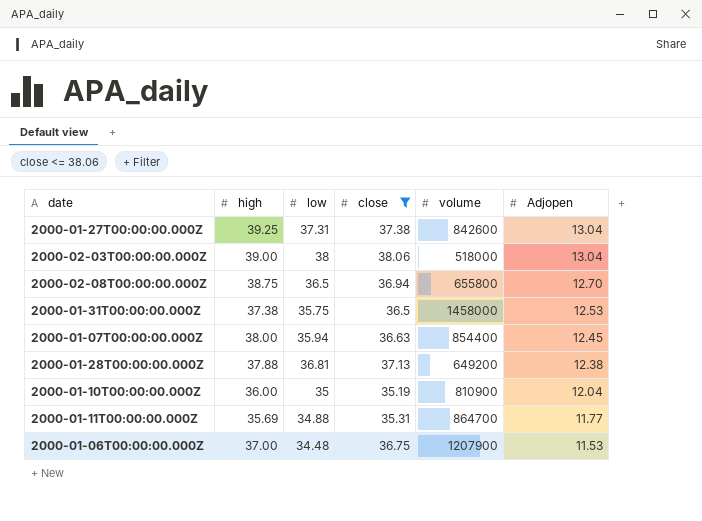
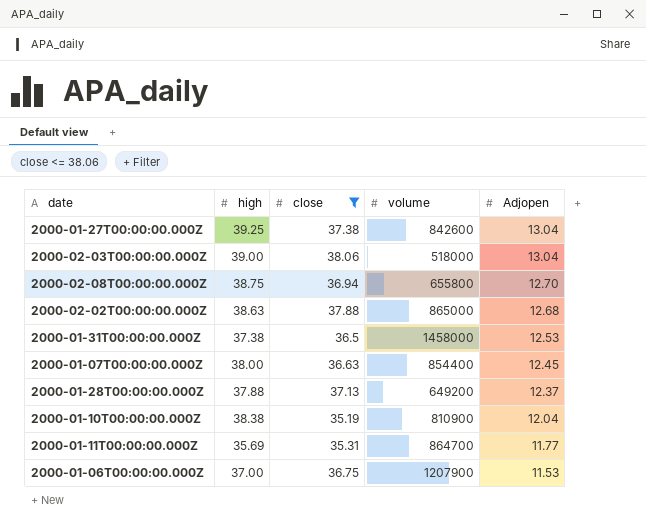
column low | position: 3 -> none
row 2000-02-02T00:00:00.000Z: none -> 38.63 | 37.88 | 865000 | 12.68
2000-01-28T00:00:00.000Z | Adjopen: 12.38 -> 12.37
2000-01-10T00:00:00.000Z | high: 36.00 -> 38.38

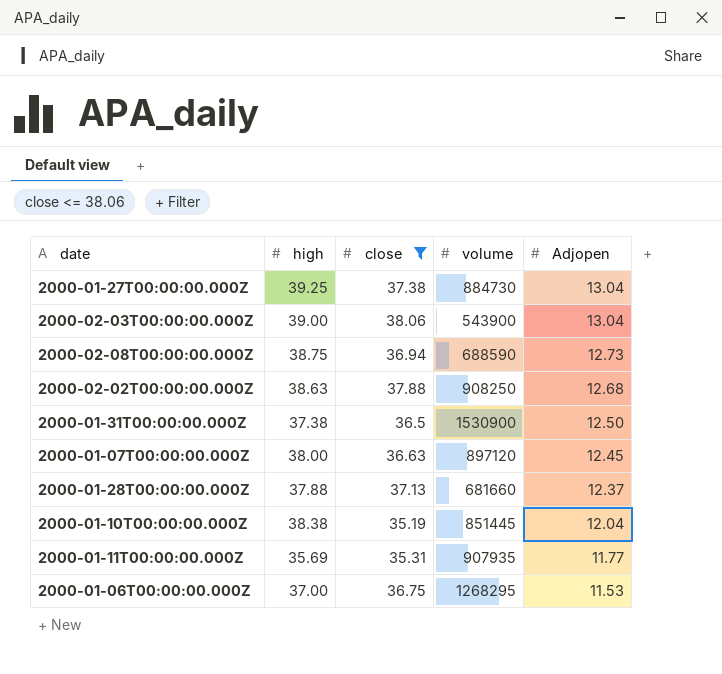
2000-01-27T00:00:00.000Z | volume: 842600 -> 884730
2000-02-03T00:00:00.000Z | volume: 518000 -> 543900
2000-02-08T00:00:00.000Z | volume: 655800 -> 688590
2000-02-08T00:00:00.000Z | Adjopen: 12.70 -> 12.73
2000-02-02T00:00:00.000Z | volume: 865000 -> 908250
2000-01-31T00:00:00.000Z | volume: 1458000 -> 1530900
2000-01-31T00:00:00.000Z | Adjopen: 12.53 -> 12.50
2000-01-07T00:00:00.000Z | volume: 854400 -> 897120
2000-01-28T00:00:00.000Z | volume: 649200 -> 681660
2000-01-10T00:00:00.000Z | volume: 810900 -> 851445
2000-01-11T00:00:00.000Z | volume: 864700 -> 907935
2000-01-06T00:00:00.000Z | volume: 1207900 -> 1268295

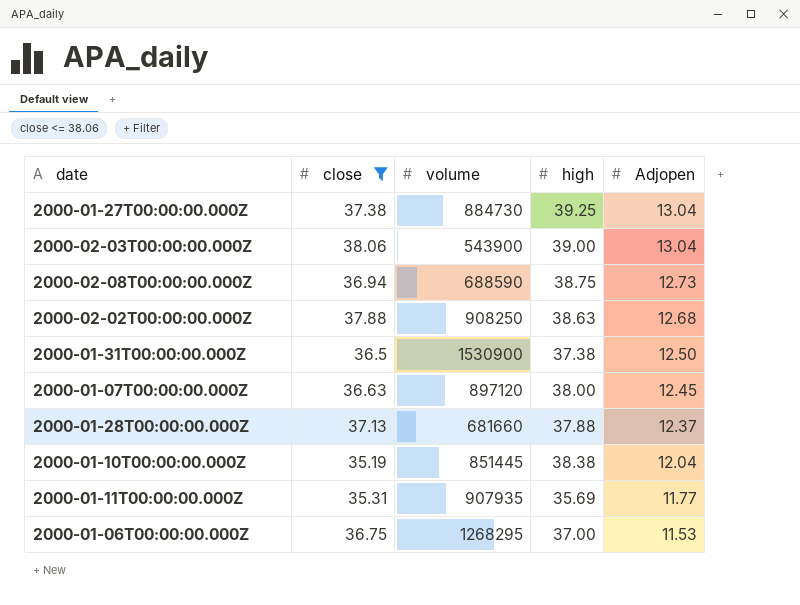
column high | position: 2 -> 4

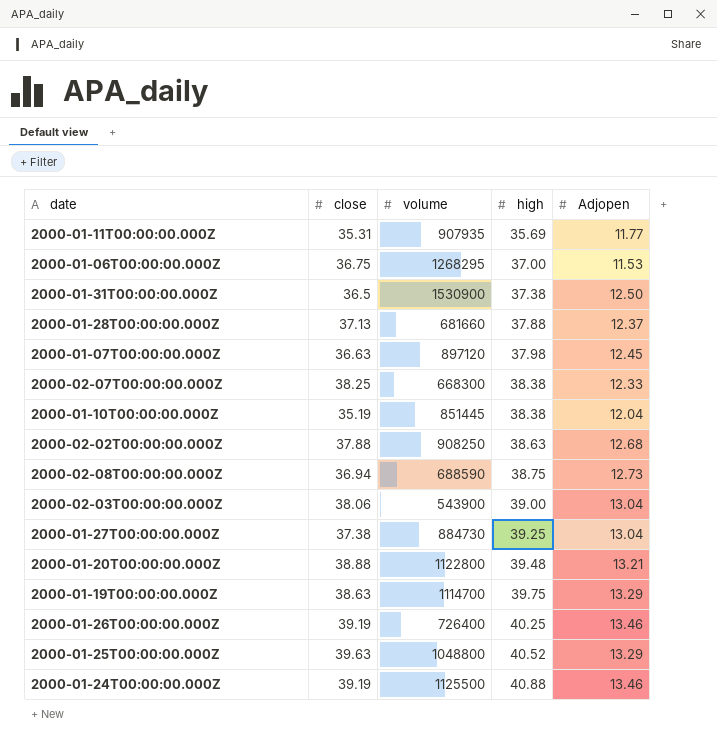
filter: close <= 38.06 -> none
row order: Adjopen descending -> high ascending
2000-01-07T00:00:00.000Z | high: 38.00 -> 37.98

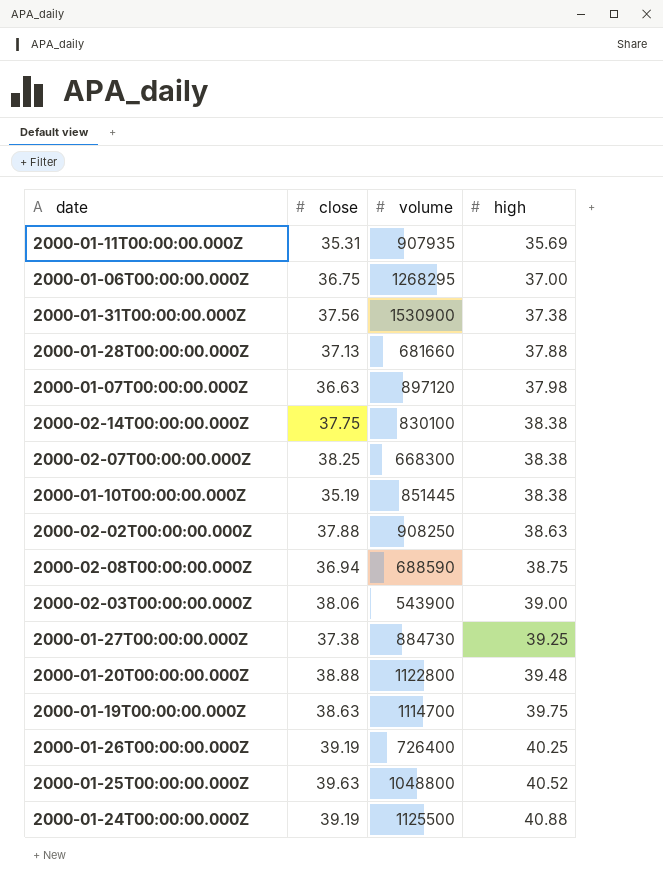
column Adjopen | position: 5 -> none
2000-01-31T00:00:00.000Z | close: 36.5 -> 37.56
row 2000-02-14T00:00:00.000Z: none -> 37.75 | 830100 | 38.38

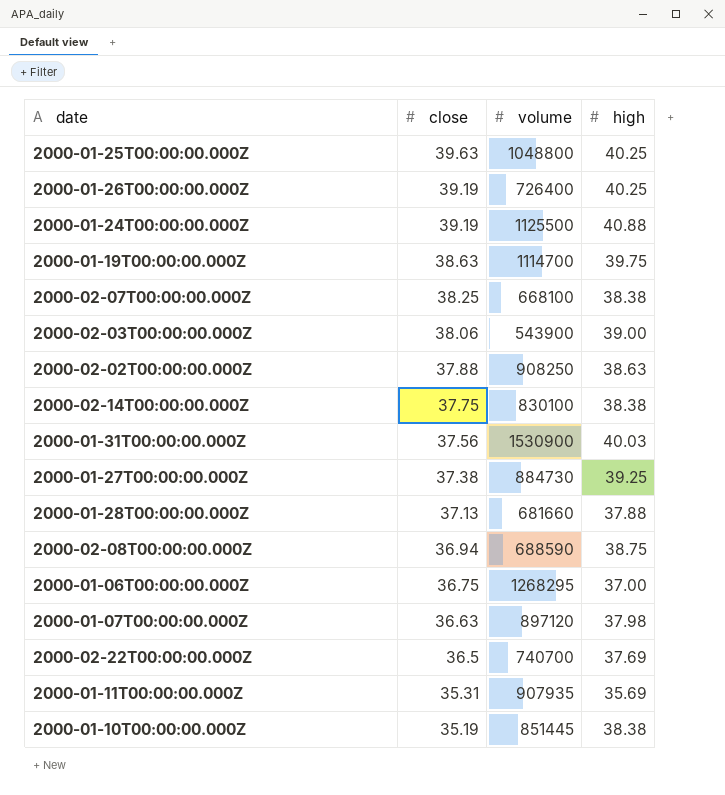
row order: high ascending -> close descending
row 2000-01-20T00:00:00.000Z: 38.88 | 1122800 | 39.48 -> none
2000-01-25T00:00:00.000Z | high: 40.52 -> 40.25
2000-02-07T00:00:00.000Z | volume: 668300 -> 668100
2000-01-31T00:00:00.000Z | high: 37.38 -> 40.03
row 2000-02-22T00:00:00.000Z: none -> 36.5 | 740700 | 37.69

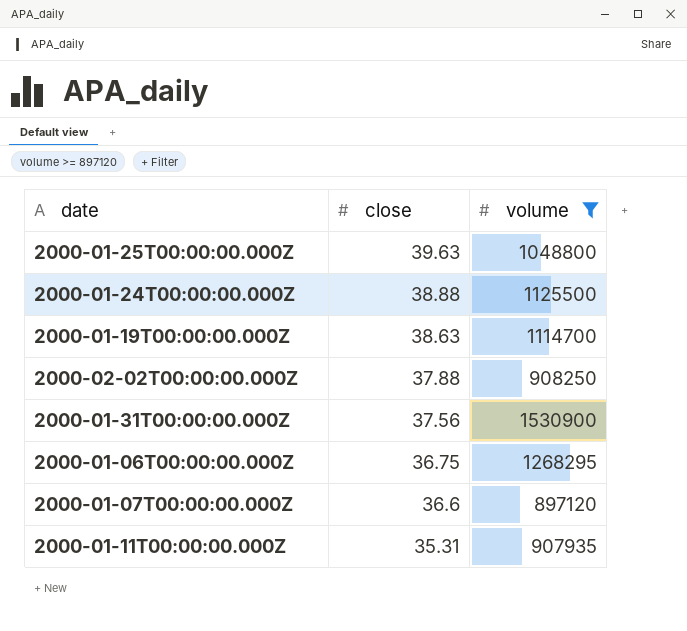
filter: none -> volume >= 897120
column high | position: 4 -> none
2000-01-24T00:00:00.000Z | close: 39.19 -> 38.88
2000-01-07T00:00:00.000Z | close: 36.63 -> 36.6

